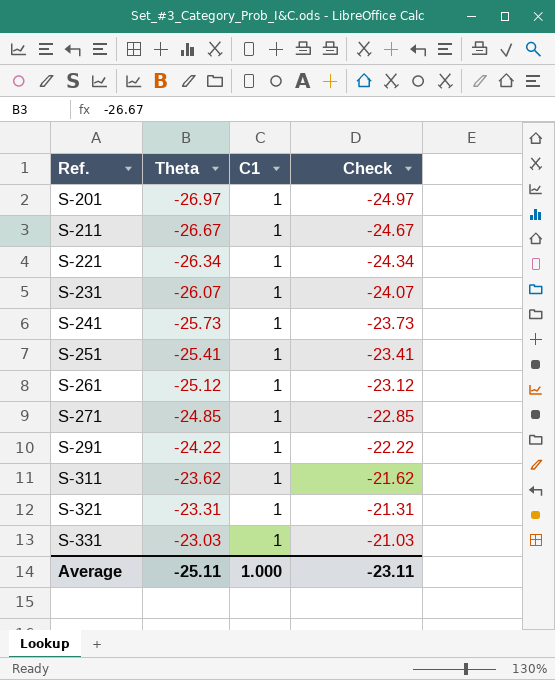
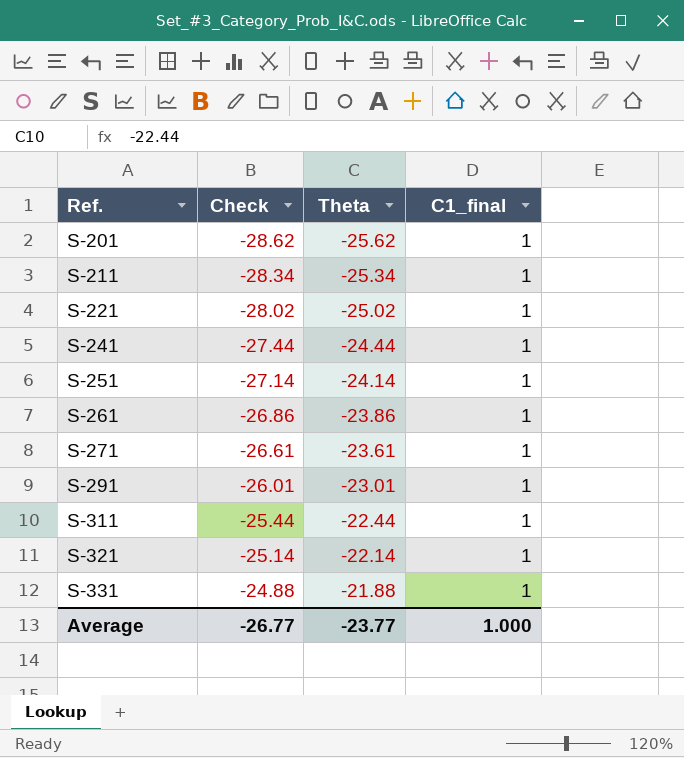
column Check | formula: [Theta] + 2 -> [Theta] - 3
column Check | position: 4 -> 2
column name: C1 -> C1_final
row S-231: -26.07 | 1 | -24.07 -> none
S-201 | Theta: -26.97 -> -25.62
S-211 | Theta: -26.67 -> -25.34
S-221 | Theta: -26.34 -> -25.02
S-241 | Theta: -25.73 -> -24.44
S-251 | Theta: -25.41 -> -24.14
S-261 | Theta: -25.12 -> -23.86
S-271 | Theta: -24.85 -> -23.61
S-291 | Theta: -24.22 -> -23.01
S-311 | Theta: -23.62 -> -22.44
S-321 | Theta: -23.31 -> -22.14
S-331 | Theta: -23.03 -> -21.88
Average | Check: -23.11 -> -26.77
Average | Theta: -25.11 -> -23.77

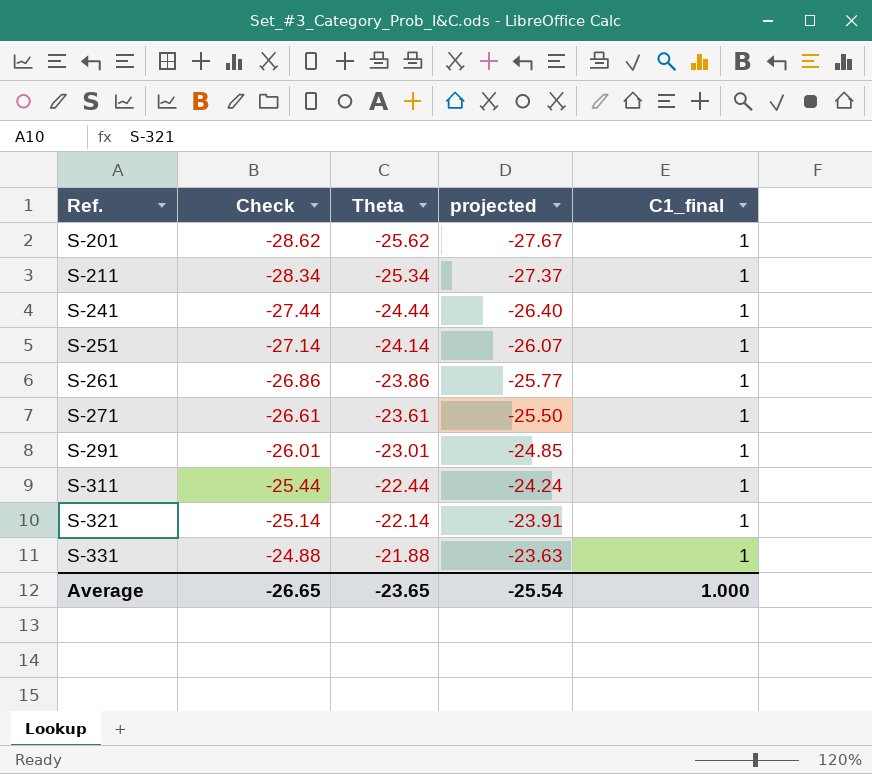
column projected | formula: none -> [Theta] * 1.08
row S-221: -28.02 | -25.02 | 1 -> none
Average | Check: -26.77 -> -26.65
Average | Theta: -23.77 -> -23.65

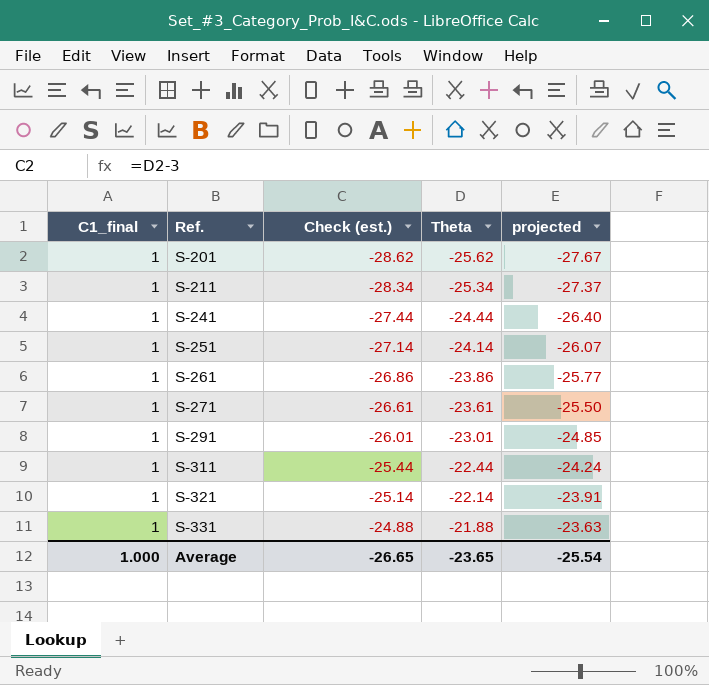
column C1_final | position: 5 -> 1
column name: Check -> Check (est.)

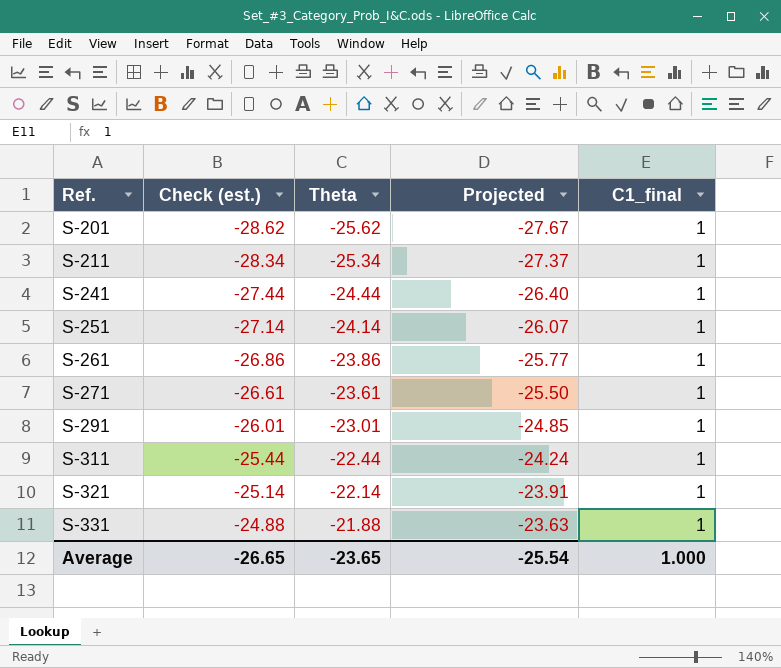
column name: projected -> Projected
column C1_final | position: 1 -> 5

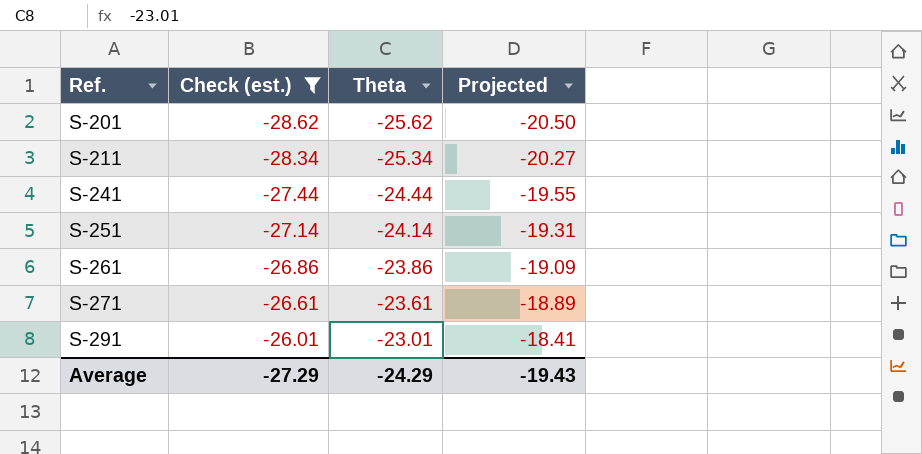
filter: none -> Check (est.) <= -26.01
column C1_final | position: 5 -> none
column Projected | formula: [Theta] * 1.08 -> [Theta] * 0.8
Average | Check (est.): -26.65 -> -27.29
Average | Theta: -23.65 -> -24.29
Average | Projected: -25.54 -> -19.43

